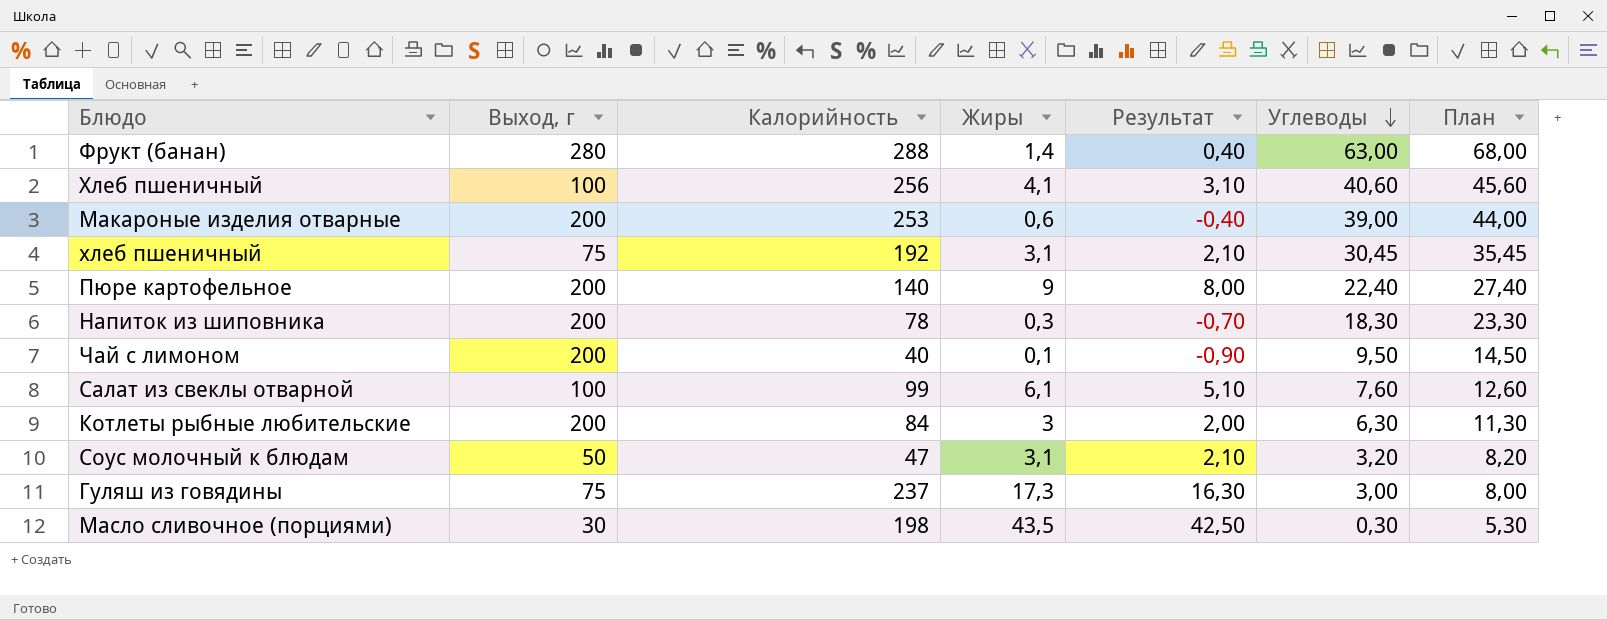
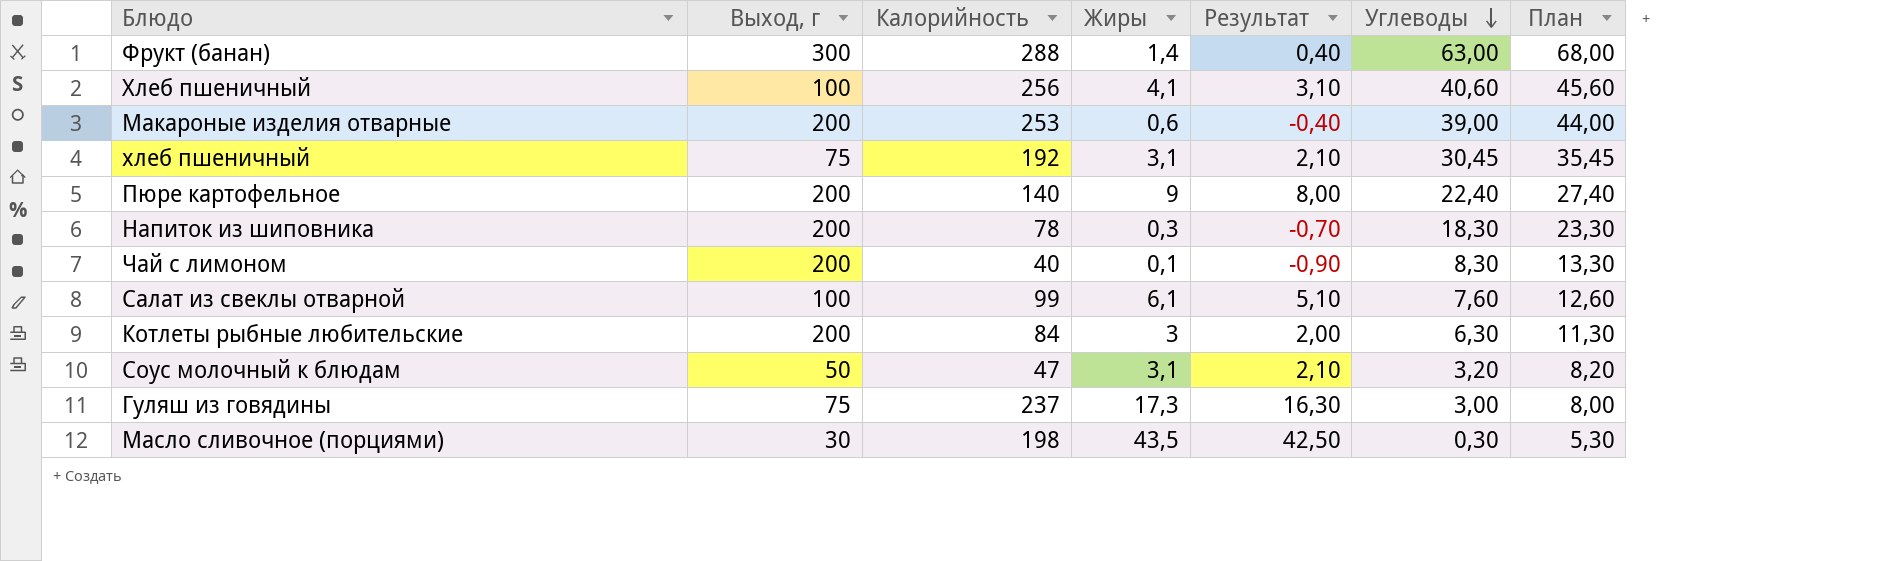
Фрукт (банан) | Выход, г: 280 -> 300
Чай с лимоном | Углеводы: 9,50 -> 8,30
Чай с лимоном | План: 14,50 -> 13,30

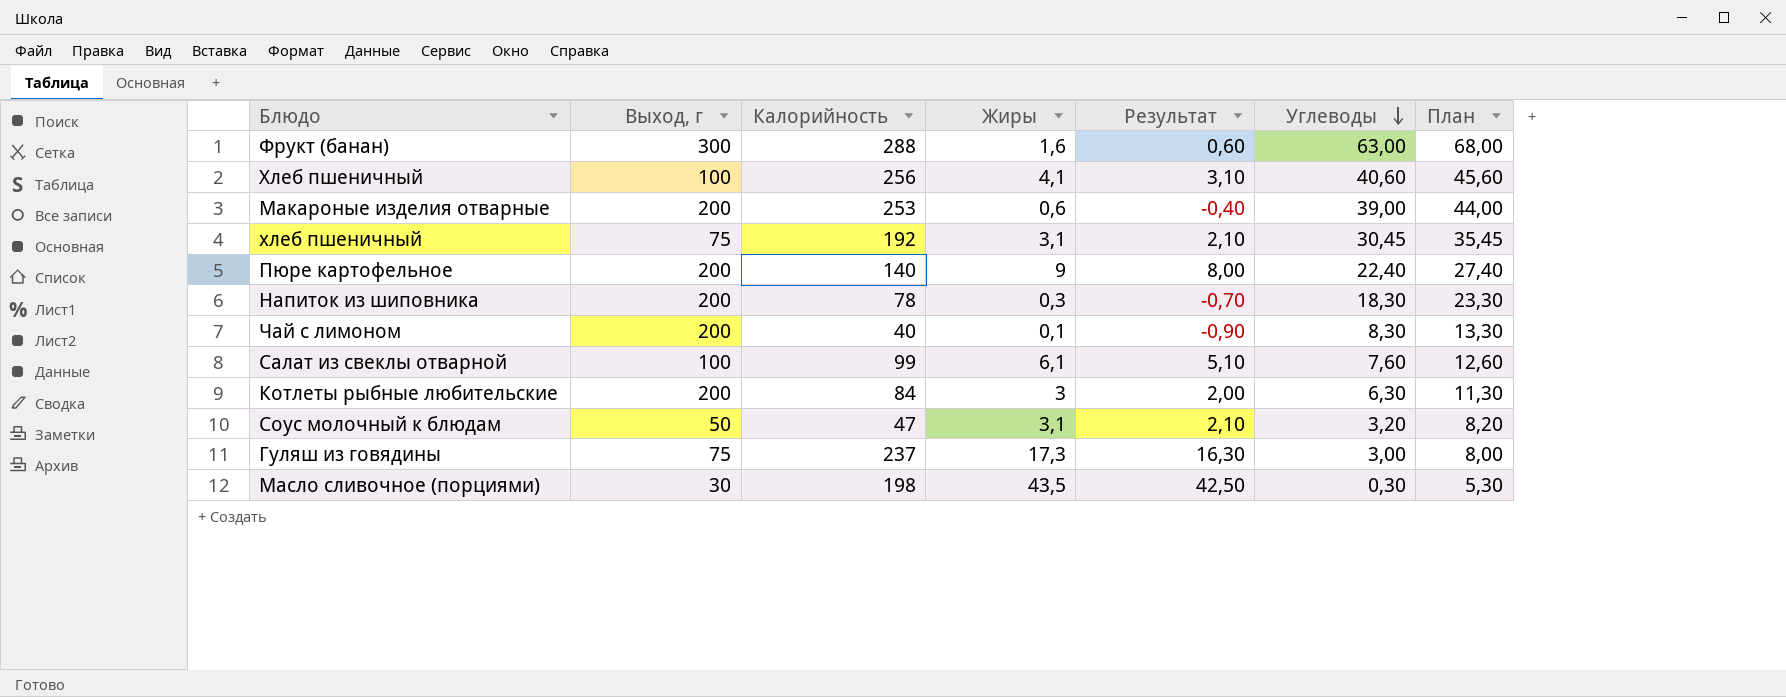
Фрукт (банан) | Жиры: 1,4 -> 1,6
Фрукт (банан) | Результат: 0,40 -> 0,60

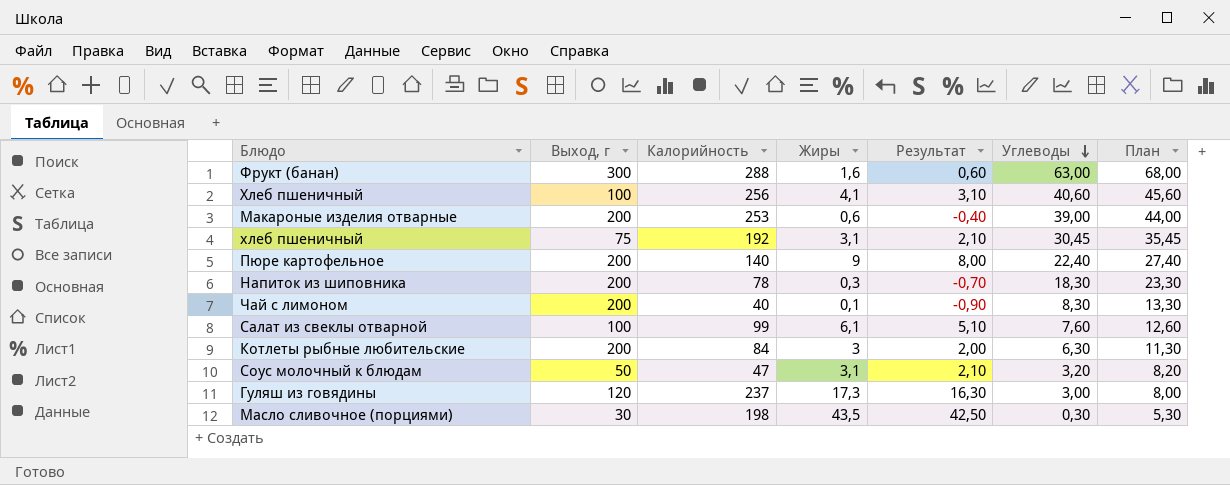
Гуляш из говядины | Выход, г: 75 -> 120

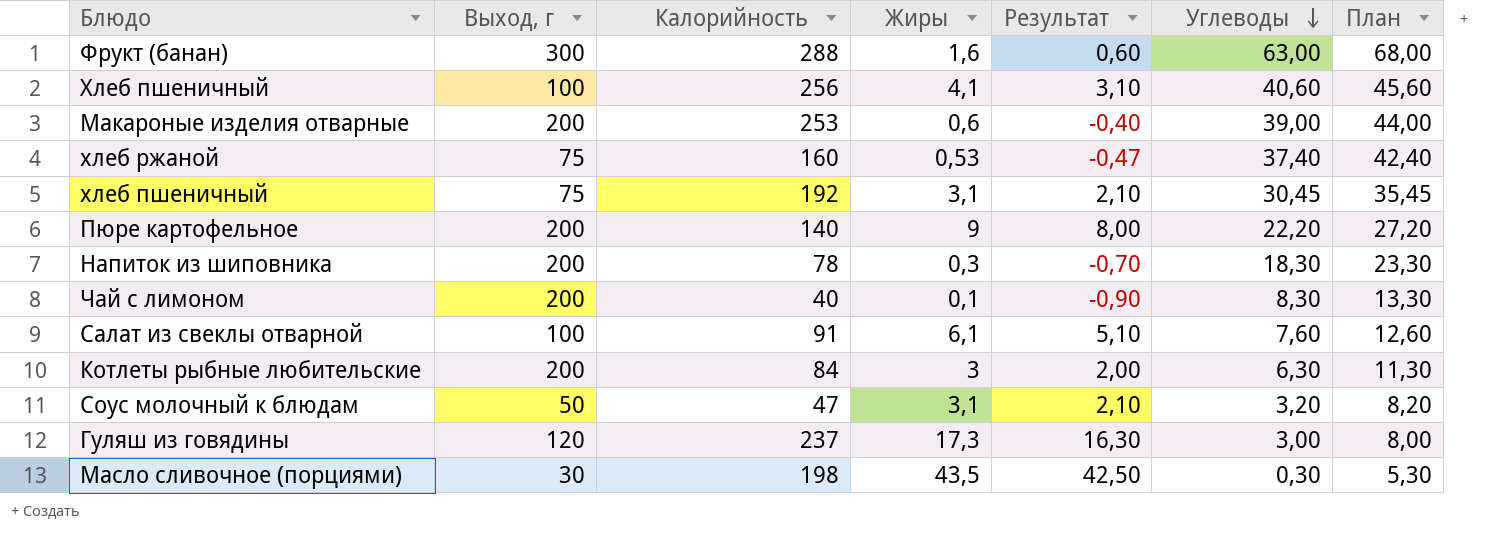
row хлеб ржаной: none -> 75 | 160 | 0,53 | -0,47 | 37,40 | 42,40
Пюре картофельное | Углеводы: 22,40 -> 22,20
Пюре картофельное | План: 27,40 -> 27,20
Салат из свеклы отварной | Калорийность: 99 -> 91

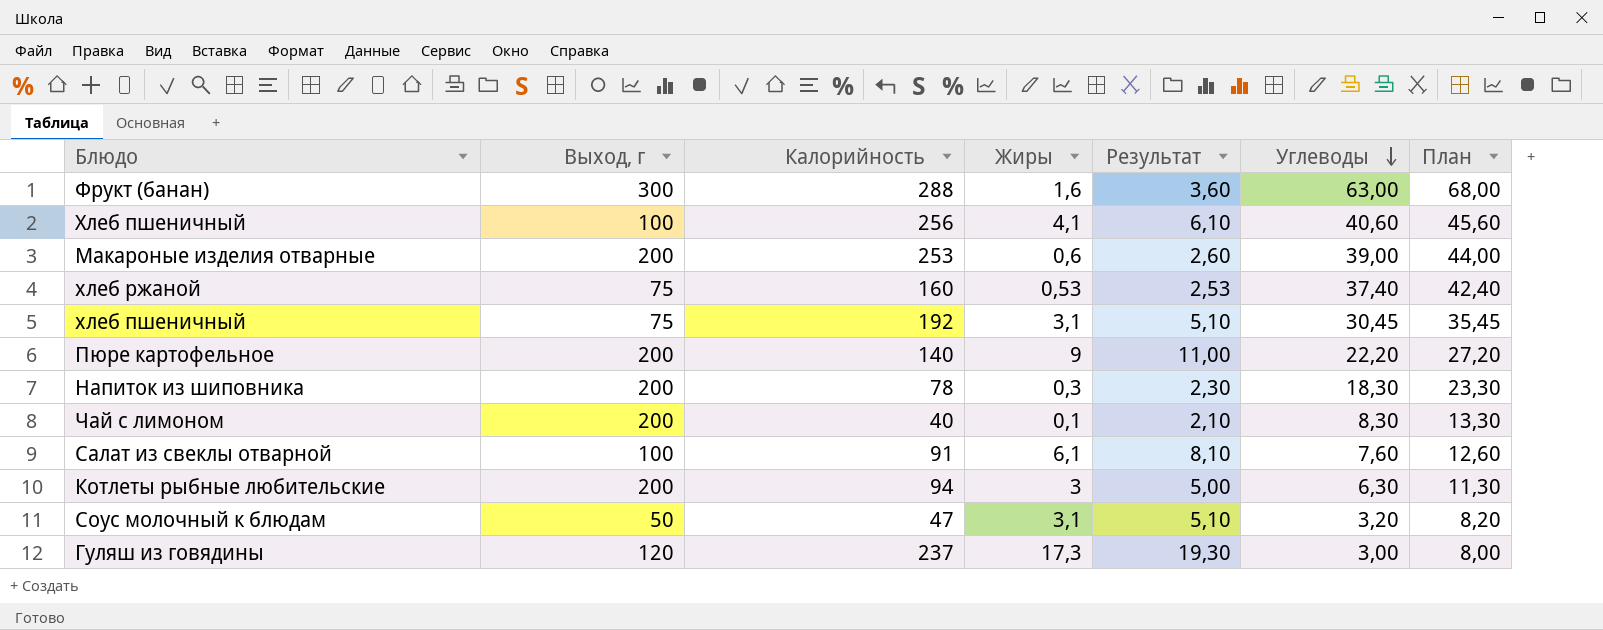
column Результат | formula: [Жиры] - 1 -> [Жиры] + 2
row Масло сливочное (порциями): 30 | 198 | 43,5 | 42,50 | 0,30 | 5,30 -> none
Котлеты рыбные любительские | Калорийность: 84 -> 94

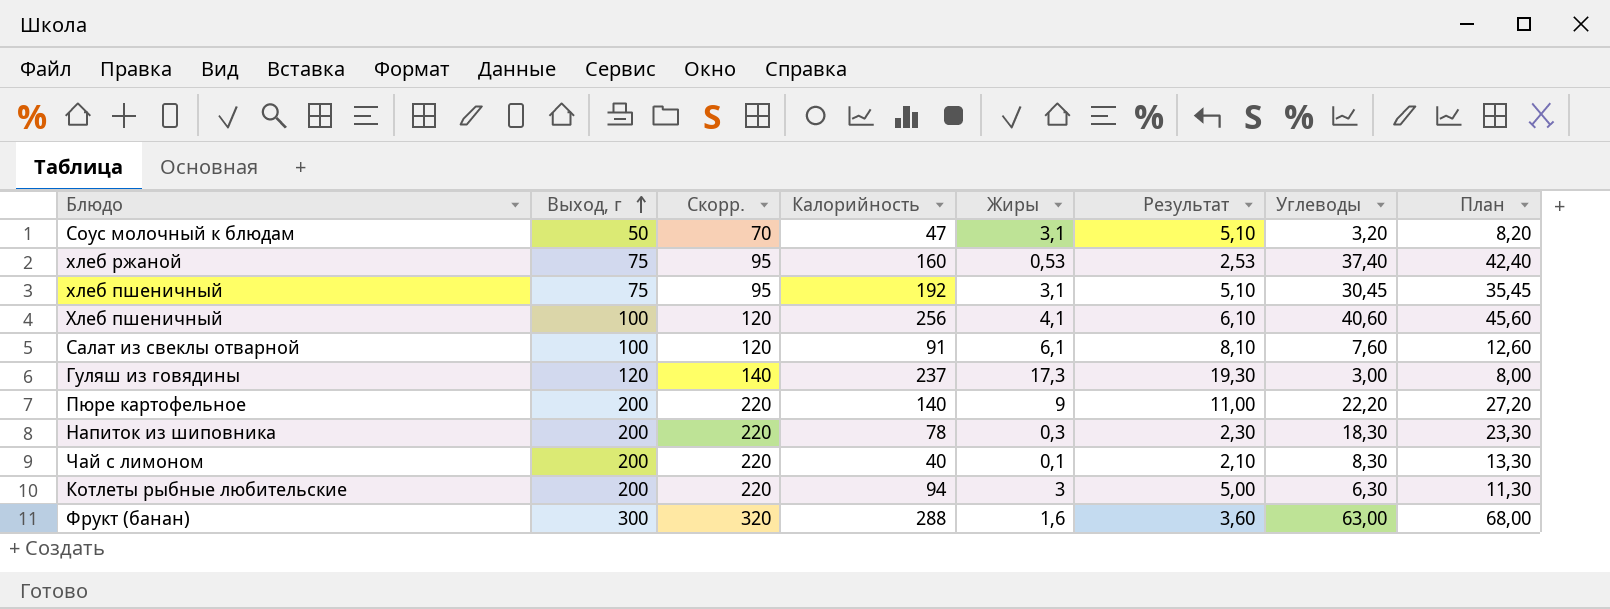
row order: Углеводы descending -> Выход, г ascending
column Скорр. | formula: none -> [Выход, г] + 20
row Макароные изделия отварные: 200 | 253 | 0,6 | 2,60 | 39,00 | 44,00 -> none

